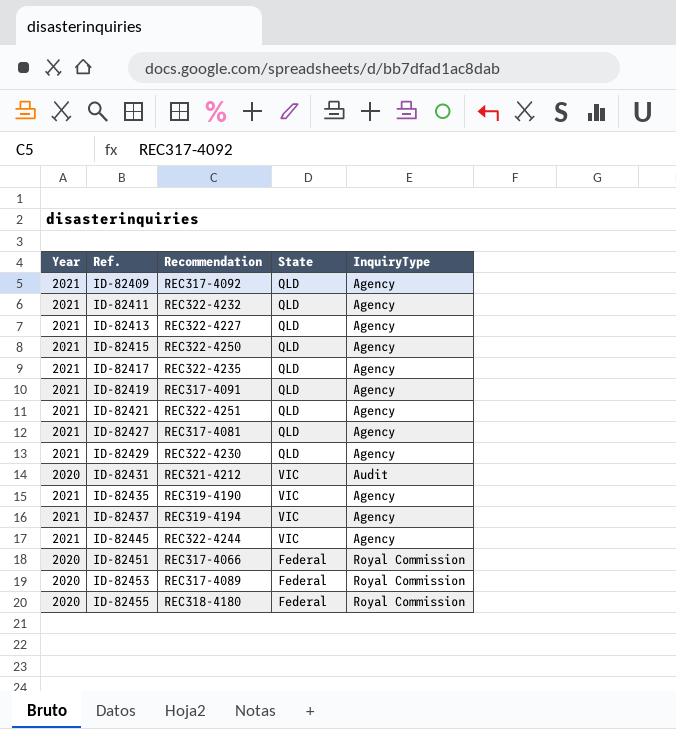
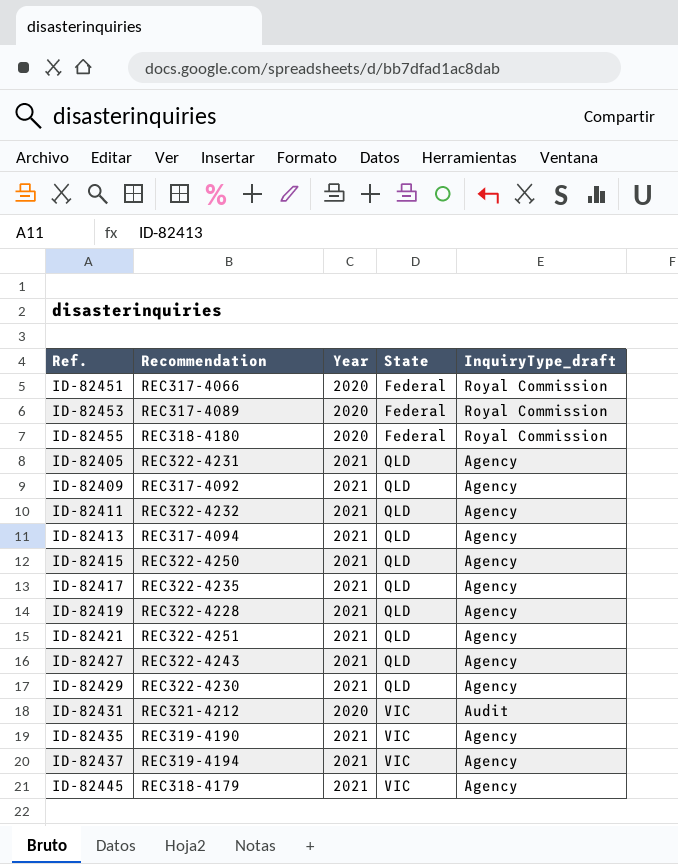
row order: Ref. ascending -> State ascending
column Year | position: 1 -> 3
column name: InquiryType -> InquiryType_draft
row ID-82405: none -> REC322-4231 | 2021 | QLD | Agency
ID-82413 | Recommendation: REC322-4227 -> REC317-4094
ID-82419 | Recommendation: REC317-4091 -> REC322-4228
ID-82427 | Recommendation: REC317-4081 -> REC322-4243
ID-82445 | Recommendation: REC322-4244 -> REC318-4179

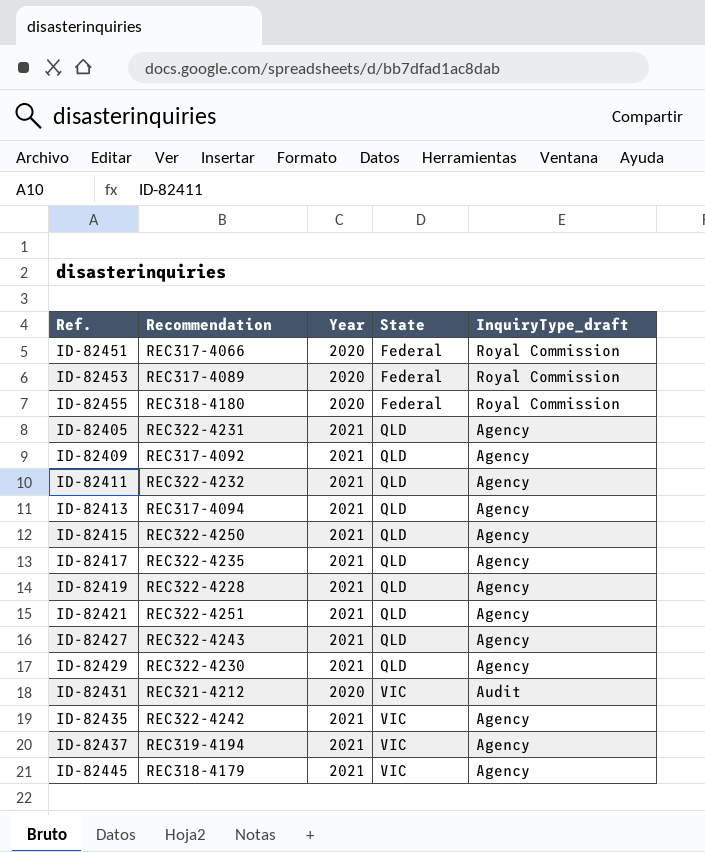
ID-82435 | Recommendation: REC319-4190 -> REC322-4242

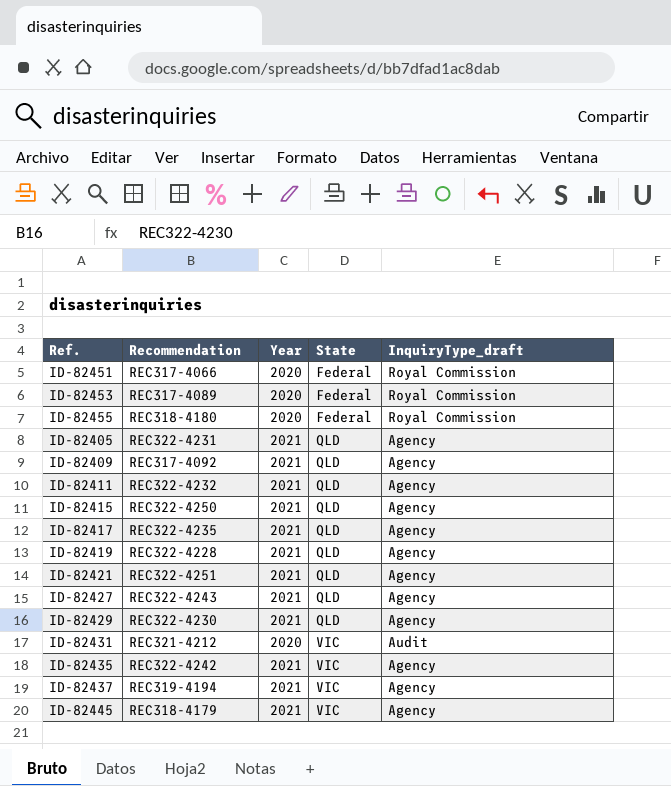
row ID-82413: REC317-4094 | 2021 | QLD | Agency -> none

